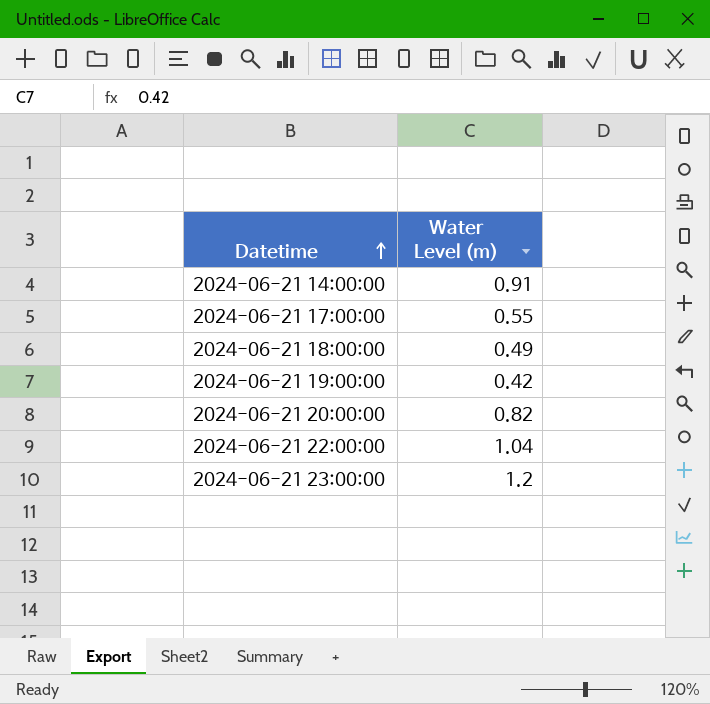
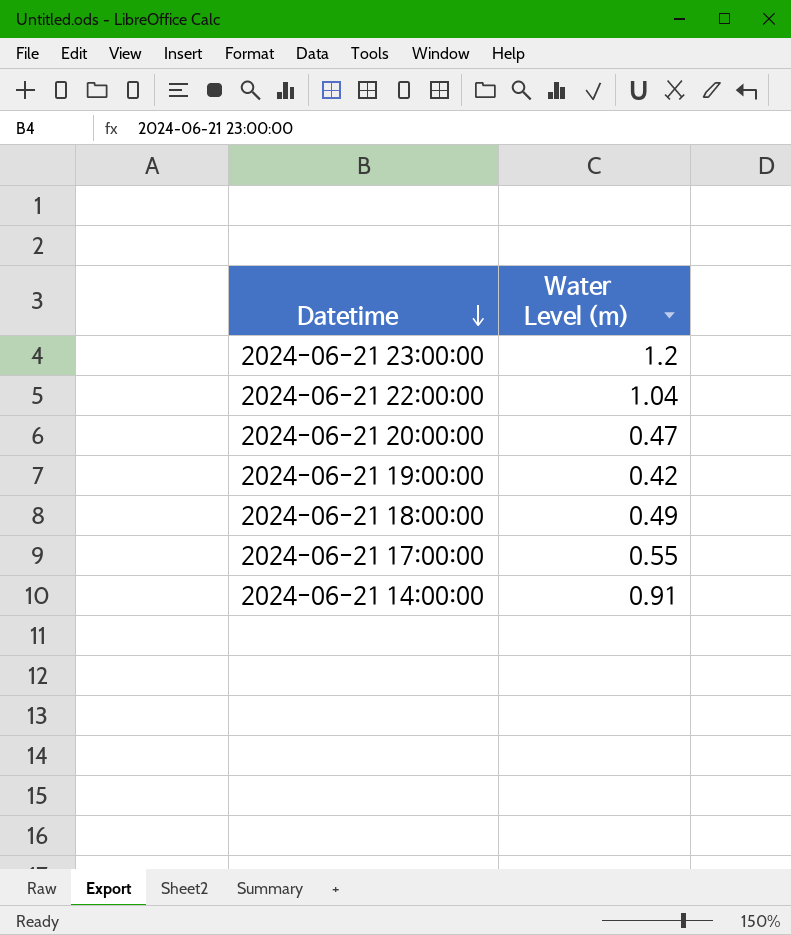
row order: Datetime ascending -> Datetime descending
2024-06-21 20:00:00 | Water Level (m): 0.82 -> 0.47

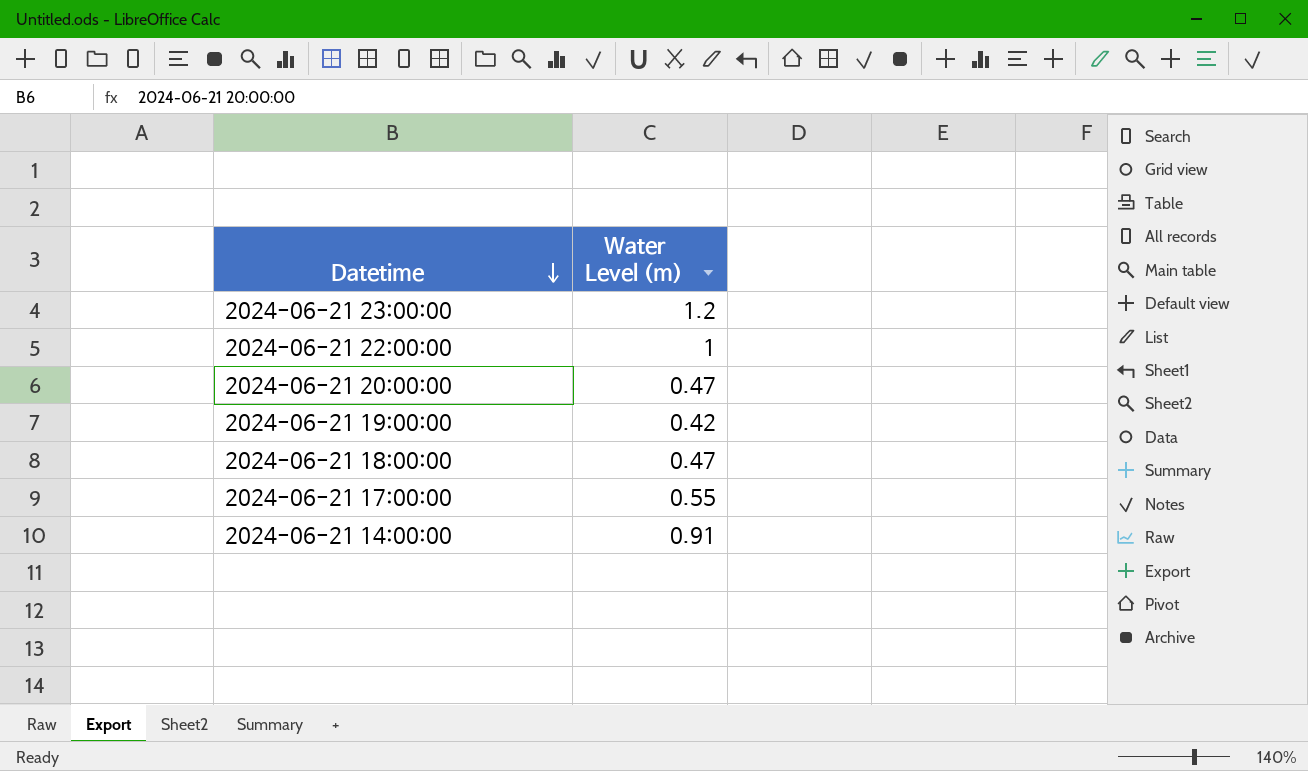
2024-06-21 22:00:00 | Water Level (m): 1.04 -> 1
2024-06-21 18:00:00 | Water Level (m): 0.49 -> 0.47

